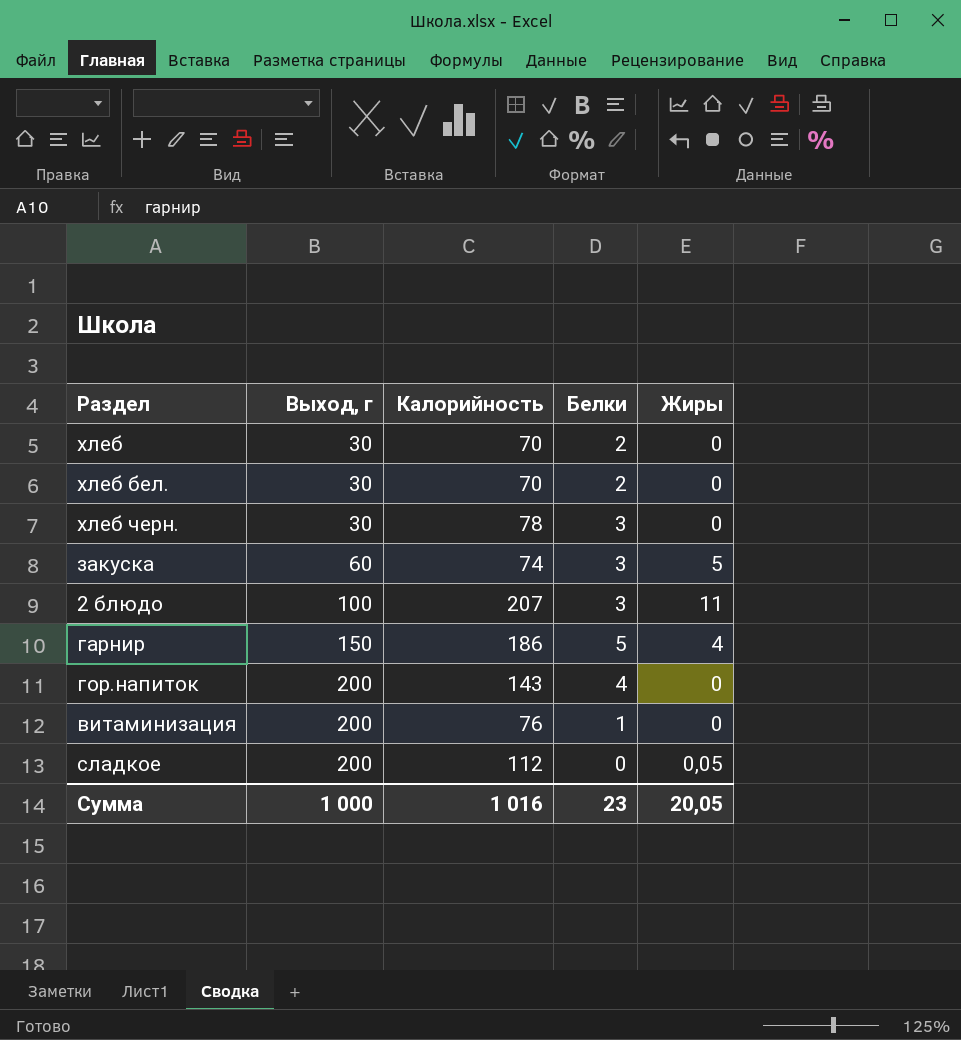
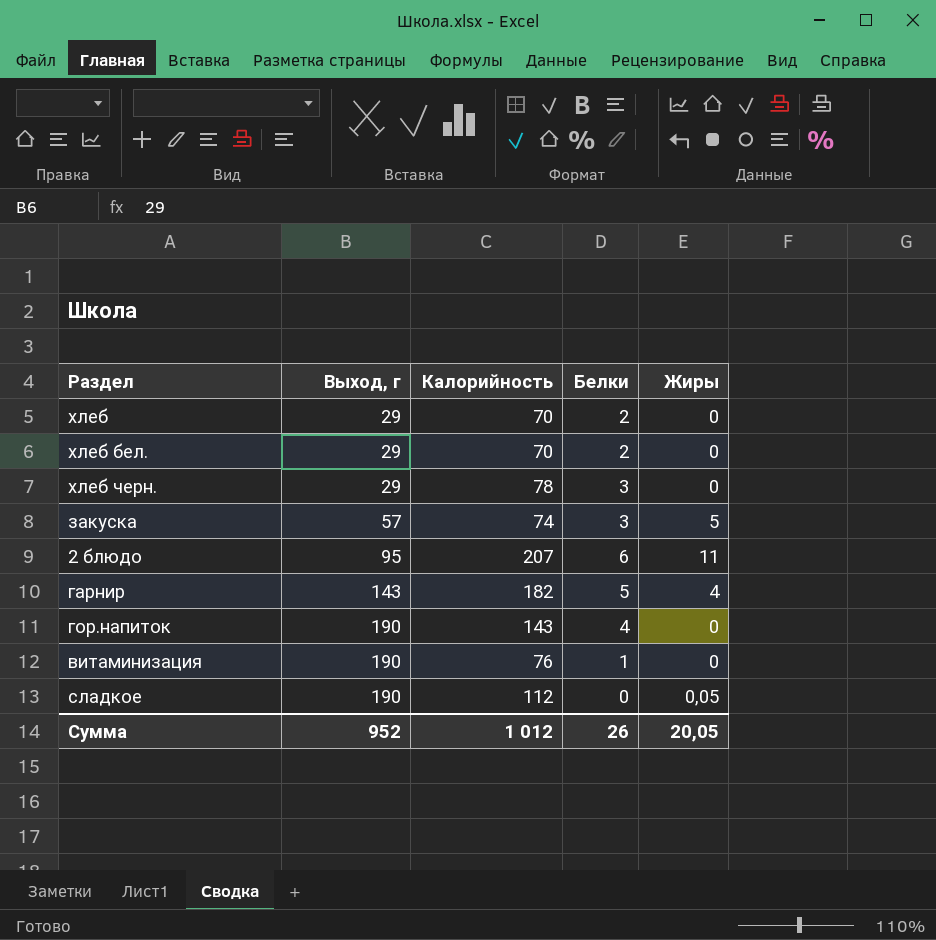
хлеб | Выход, г: 30 -> 29
хлеб бел. | Выход, г: 30 -> 29
хлеб черн. | Выход, г: 30 -> 29
закуска | Выход, г: 60 -> 57
2 блюдо | Выход, г: 100 -> 95
2 блюдо | Белки: 3 -> 6
гарнир | Выход, г: 150 -> 143
гарнир | Калорийность: 186 -> 182
гор.напиток | Выход, г: 200 -> 190
витаминизация | Выход, г: 200 -> 190
сладкое | Выход, г: 200 -> 190
Сумма | Выход, г: 1 000 -> 952
Сумма | Калорийность: 1 016 -> 1 012
Сумма | Белки: 23 -> 26

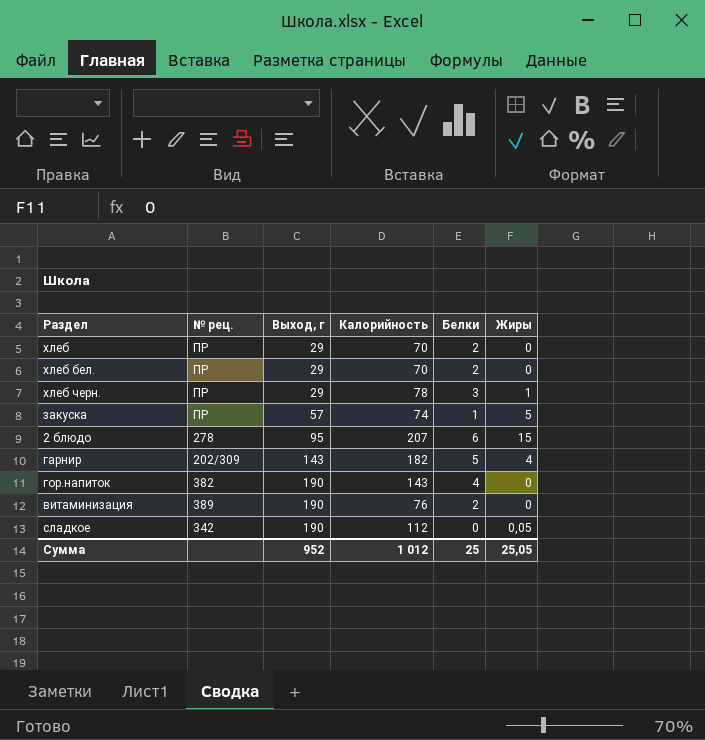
column № рец. | position: none -> 2
хлеб черн. | Жиры: 0 -> 1
закуска | Белки: 3 -> 1
2 блюдо | Жиры: 11 -> 15
витаминизация | Белки: 1 -> 2
Сумма | Белки: 26 -> 25
Сумма | Жиры: 20,05 -> 25,05

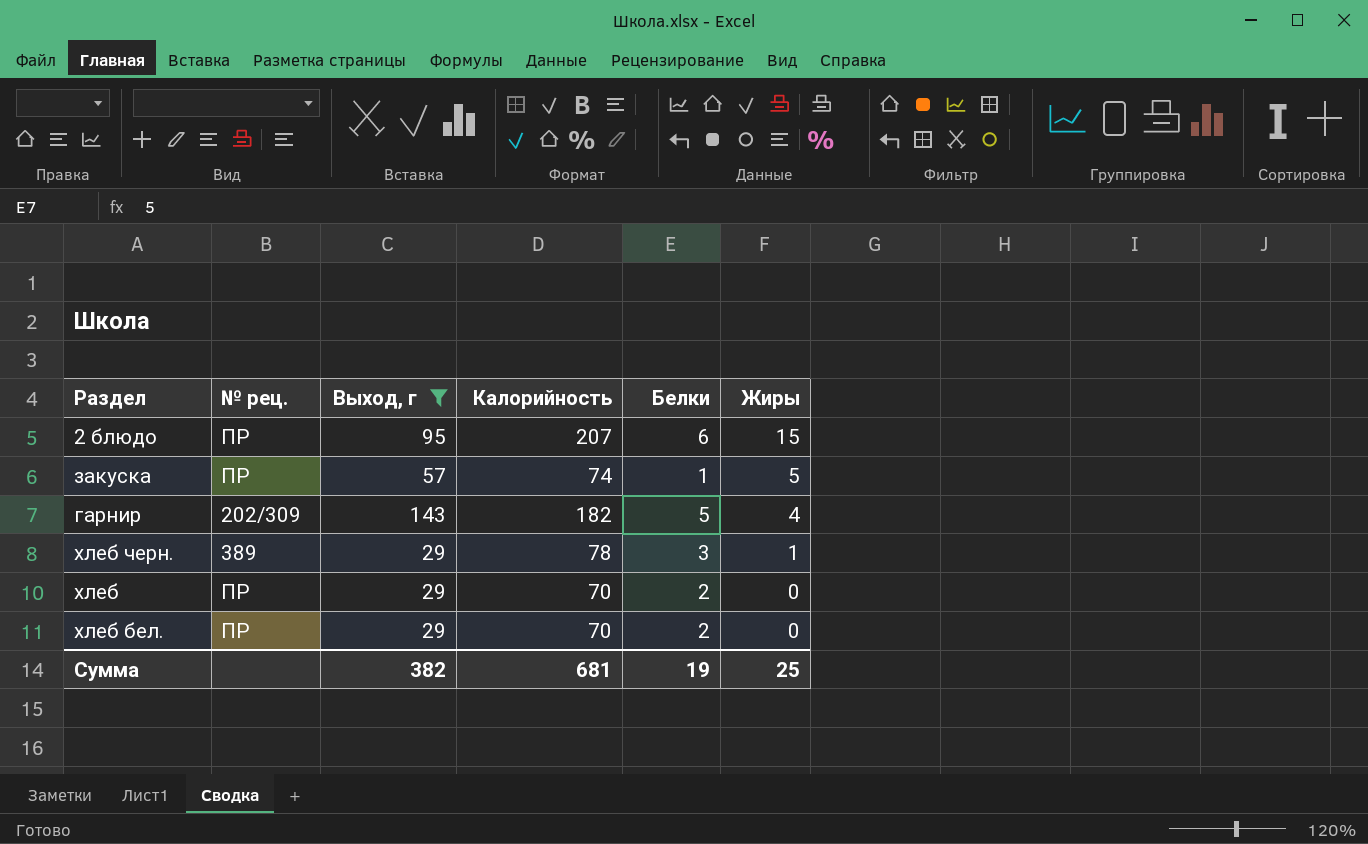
filter: none -> Выход, г != 190
row order: Выход, г ascending -> Жиры descending
2 блюдо | № рец.: 278 -> ПР
хлеб черн. | № рец.: ПР -> 389
Сумма | Выход, г: 952 -> 382
Сумма | Калорийность: 1 012 -> 681
Сумма | Белки: 25 -> 19
Сумма | Жиры: 25,05 -> 25

